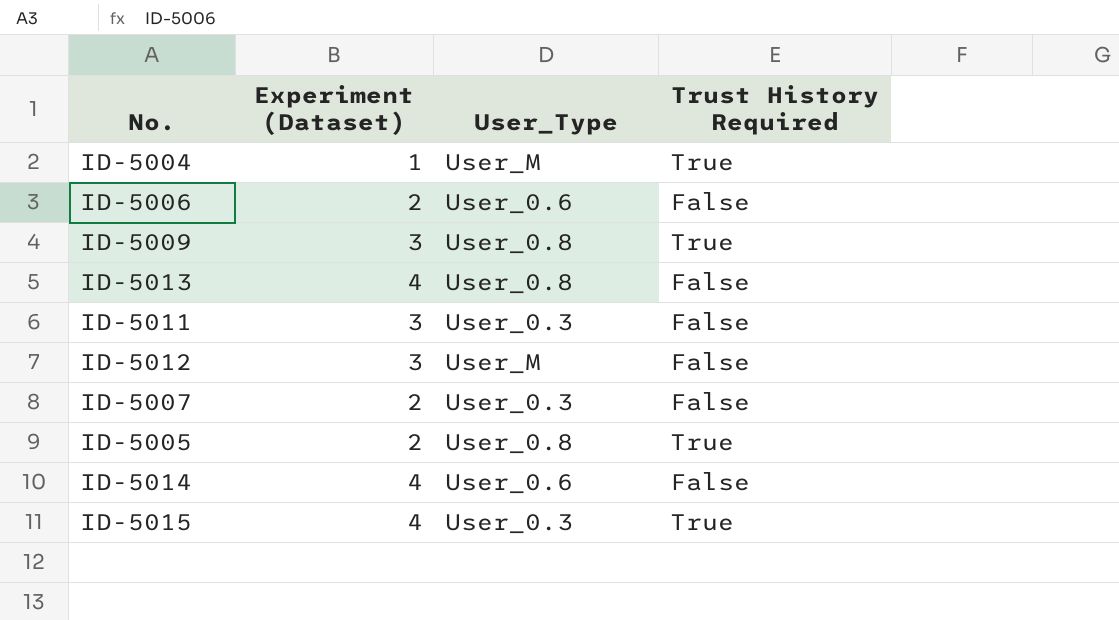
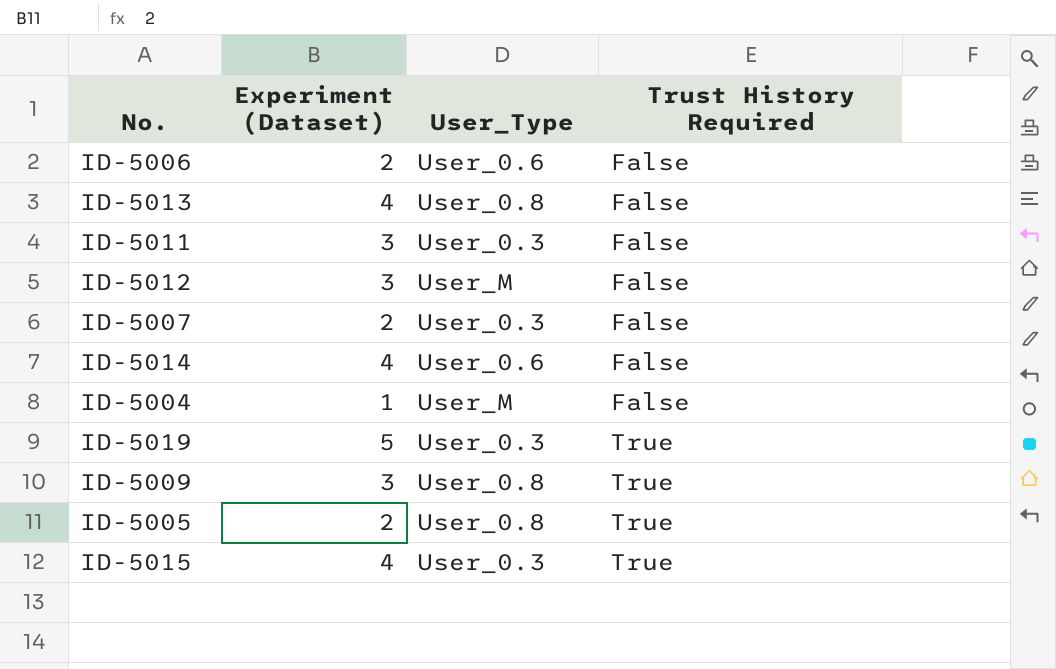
row order: none -> Trust History Required ascending
ID-5004 | Trust History Required: True -> False
row ID-5019: none -> 5 | User_0.3 | True

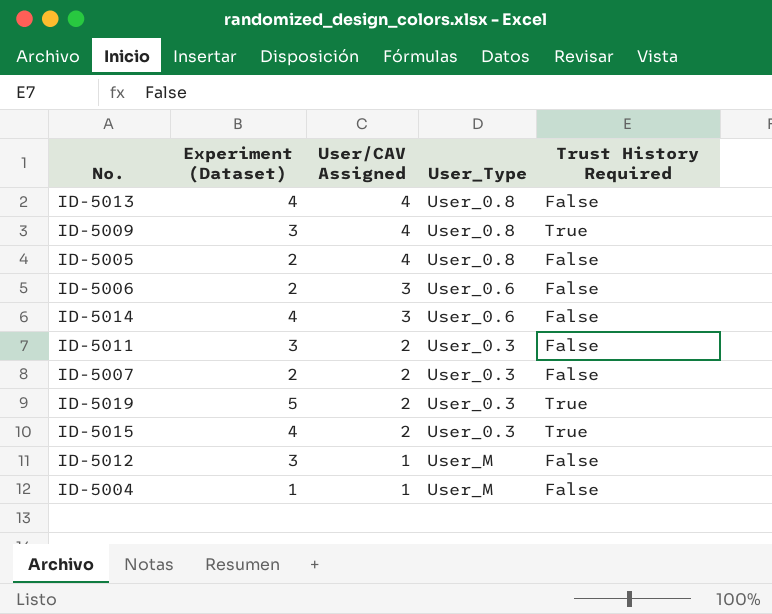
row order: Trust History Required ascending -> User/CAV Assigned descending
column User/CAV Assigned | position: none -> 3
ID-5005 | Trust History Required: True -> False

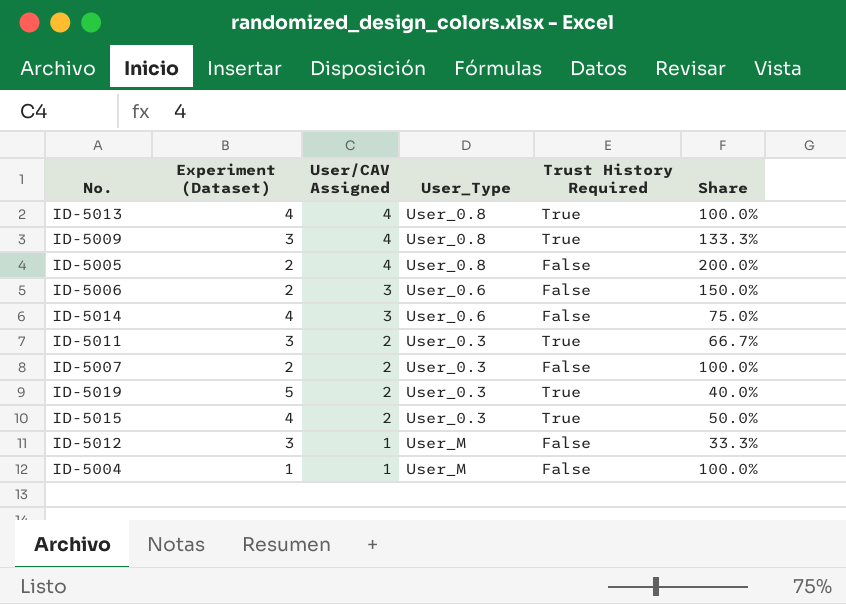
column Share | formula: none -> [User/CAV Assigned] / [Experiment (Dataset)]
ID-5013 | Trust History Required: False -> True
ID-5011 | Trust History Required: False -> True

